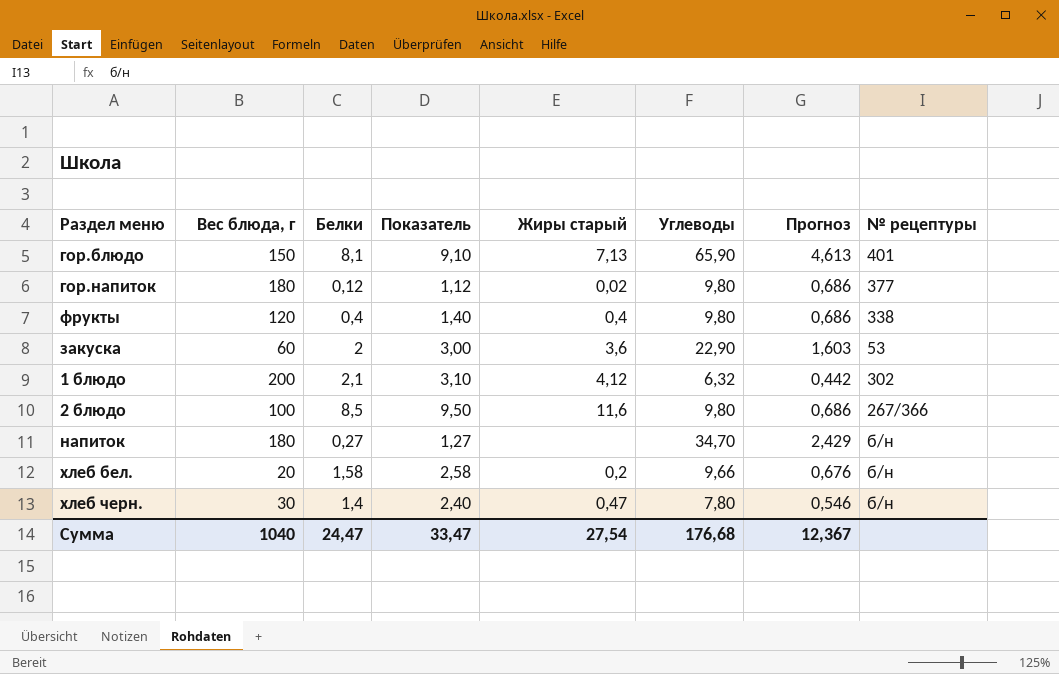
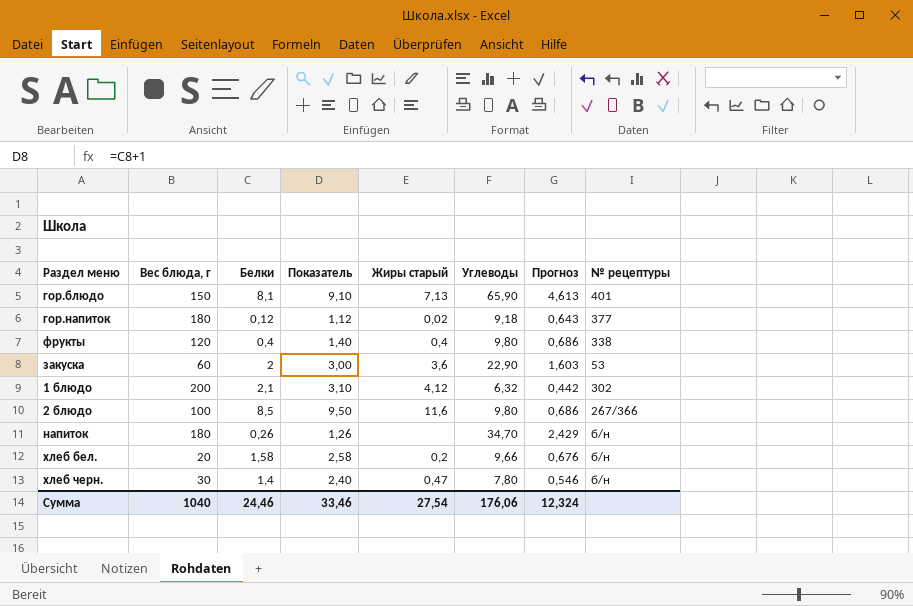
гор.напиток | Углеводы: 9,80 -> 9,18
гор.напиток | Прогноз: 0,686 -> 0,643
напиток | Белки: 0,27 -> 0,26
напиток | Показатель: 1,27 -> 1,26
Сумма | Белки: 24,47 -> 24,46
Сумма | Показатель: 33,47 -> 33,46
Сумма | Углеводы: 176,68 -> 176,06
Сумма | Прогноз: 12,367 -> 12,324

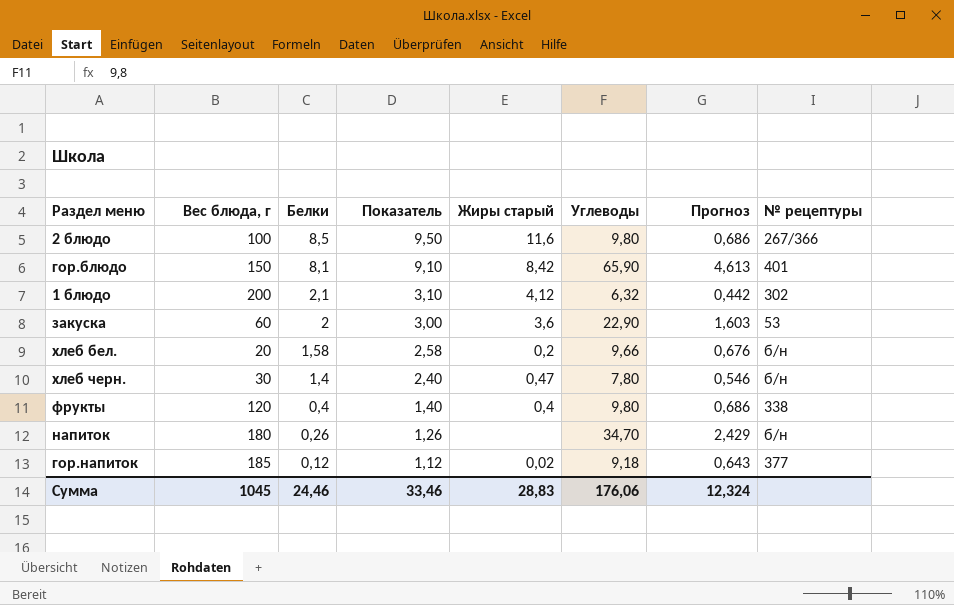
row order: none -> Белки descending
гор.блюдо | Жиры старый: 7,13 -> 8,42
гор.напиток | Вес блюда, г: 180 -> 185
Сумма | Вес блюда, г: 1040 -> 1045
Сумма | Жиры старый: 27,54 -> 28,83

